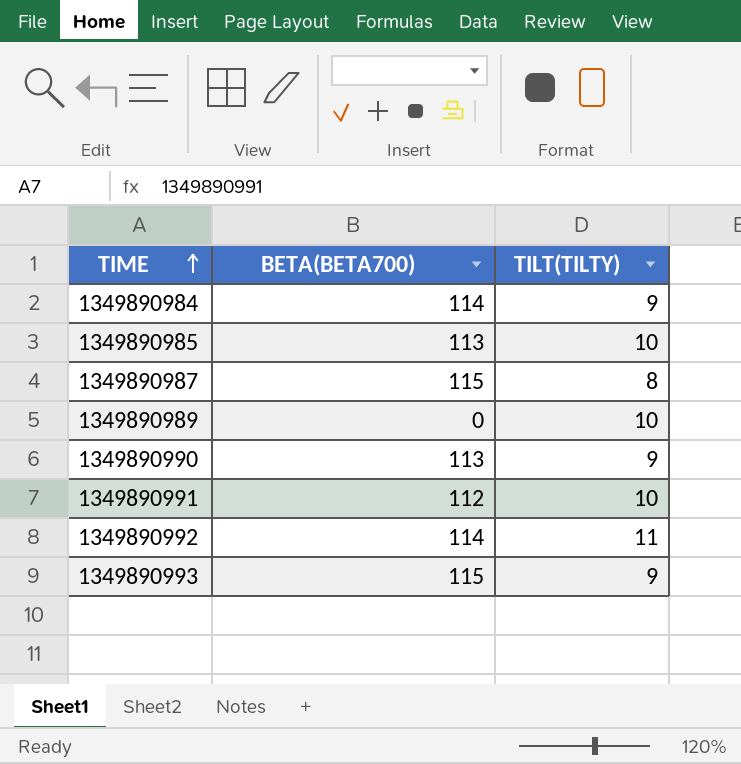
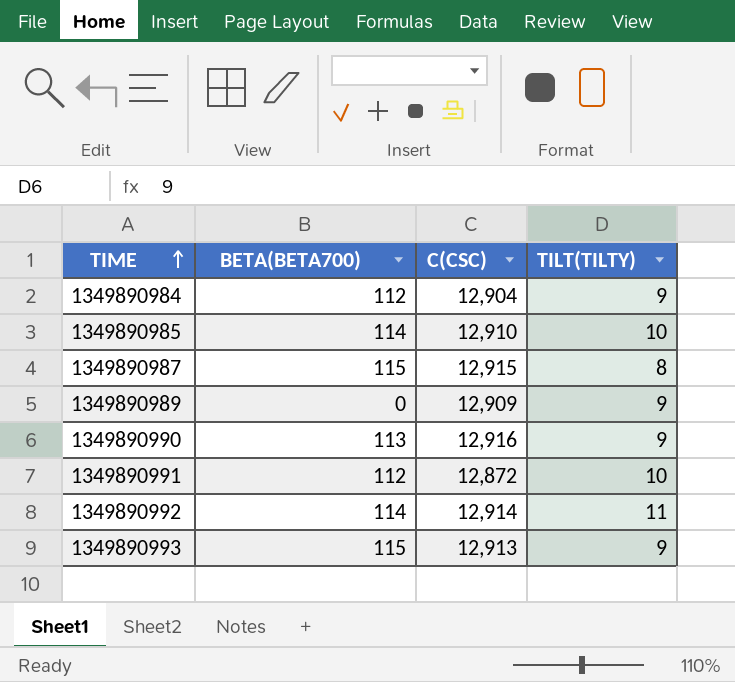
column C(CSC) | position: none -> 3
1349890984 | BETA(BETA700): 114 -> 112
1349890985 | BETA(BETA700): 113 -> 114
1349890989 | TILT(TILTY): 10 -> 9

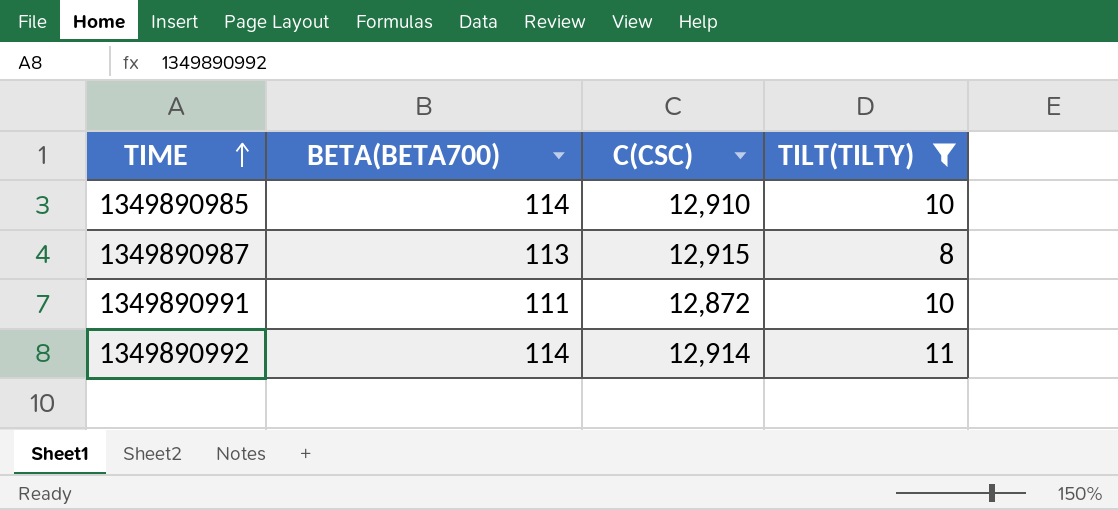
filter: none -> TILT(TILTY) != 9
1349890987 | BETA(BETA700): 115 -> 113
1349890991 | BETA(BETA700): 112 -> 111

